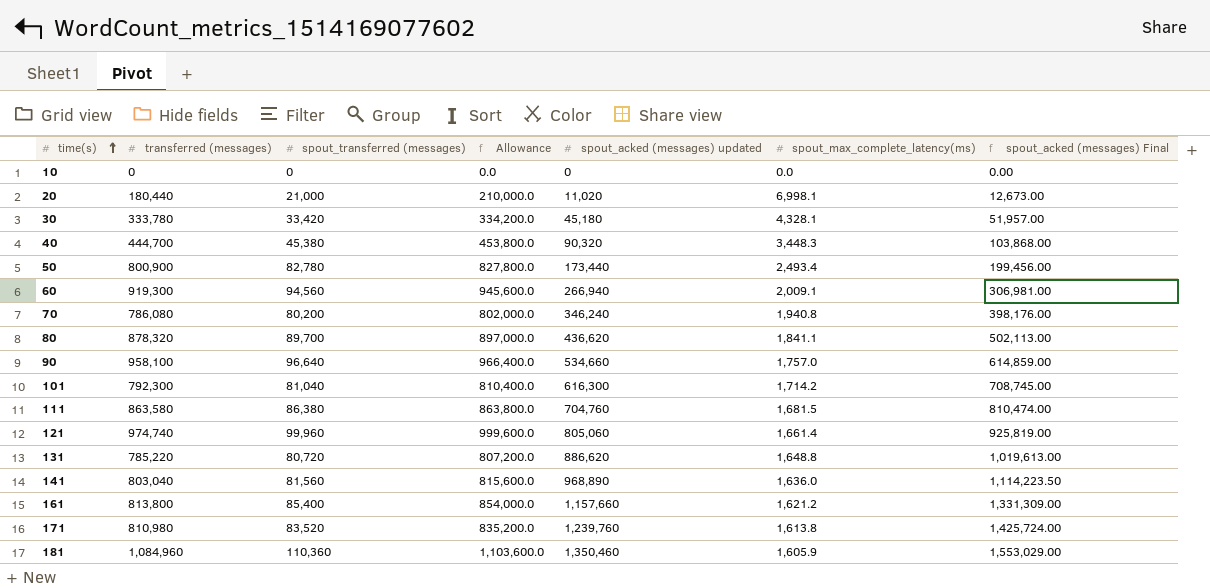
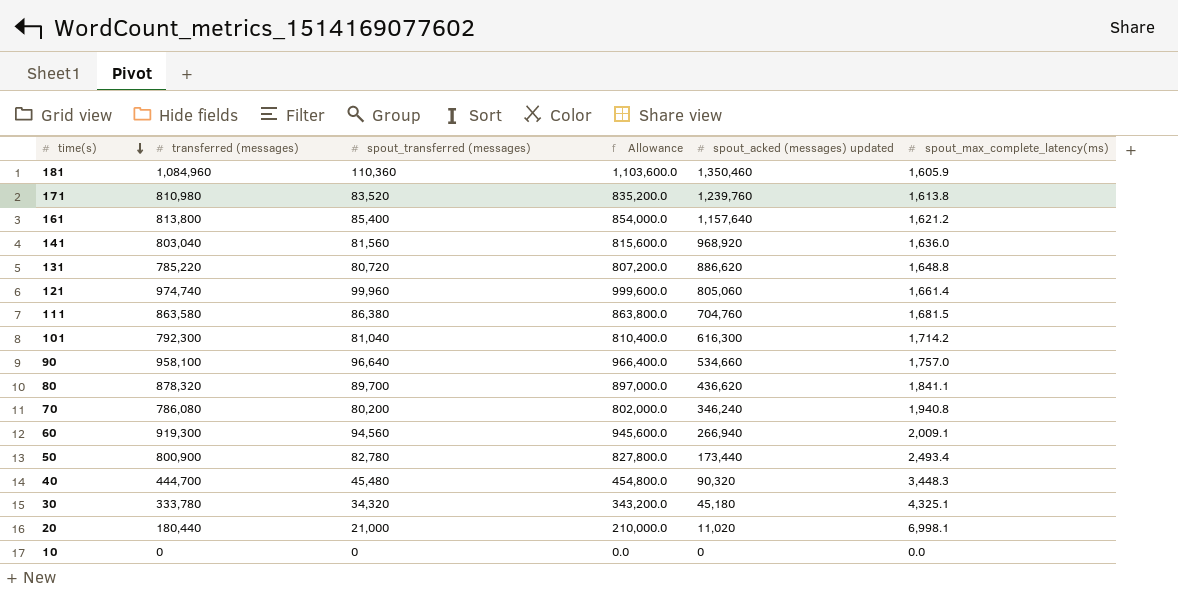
row order: time(s) ascending -> time(s) descending
column spout_acked (messages) Final | formula: [spout_acked (messages) updated] * 1.15 -> none
161 | spout_acked (messages) updated: 1,157,660 -> 1,157,640
141 | spout_acked (messages) updated: 968,890 -> 968,920
40 | spout_transferred (messages): 45,380 -> 45,480
40 | Allowance: 453,800.0 -> 454,800.0
30 | spout_transferred (messages): 33,420 -> 34,320
30 | Allowance: 334,200.0 -> 343,200.0
30 | spout_max_complete_latency(ms): 4,328.1 -> 4,325.1

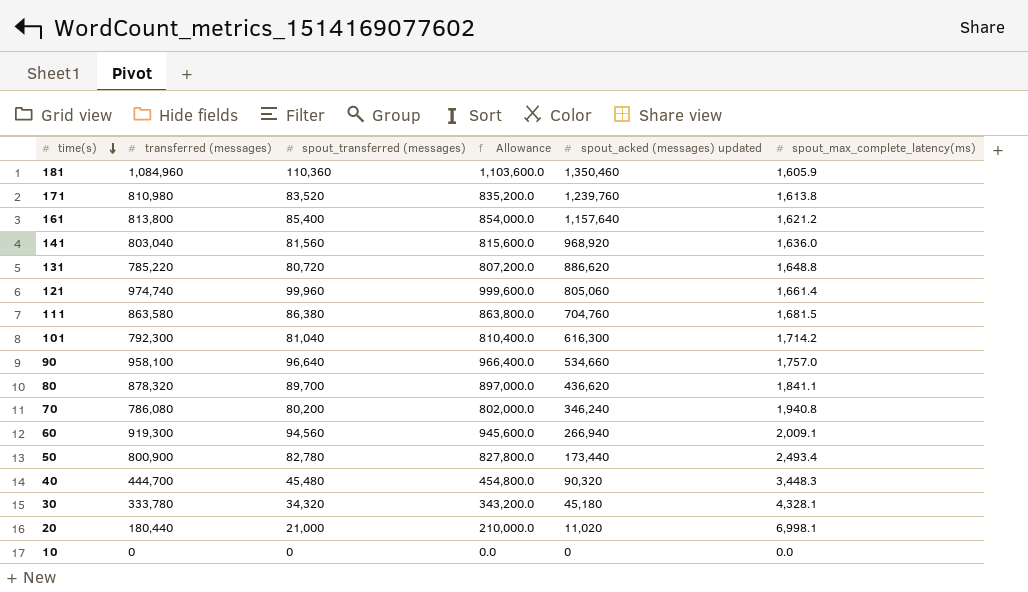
30 | spout_max_complete_latency(ms): 4,325.1 -> 4,328.1

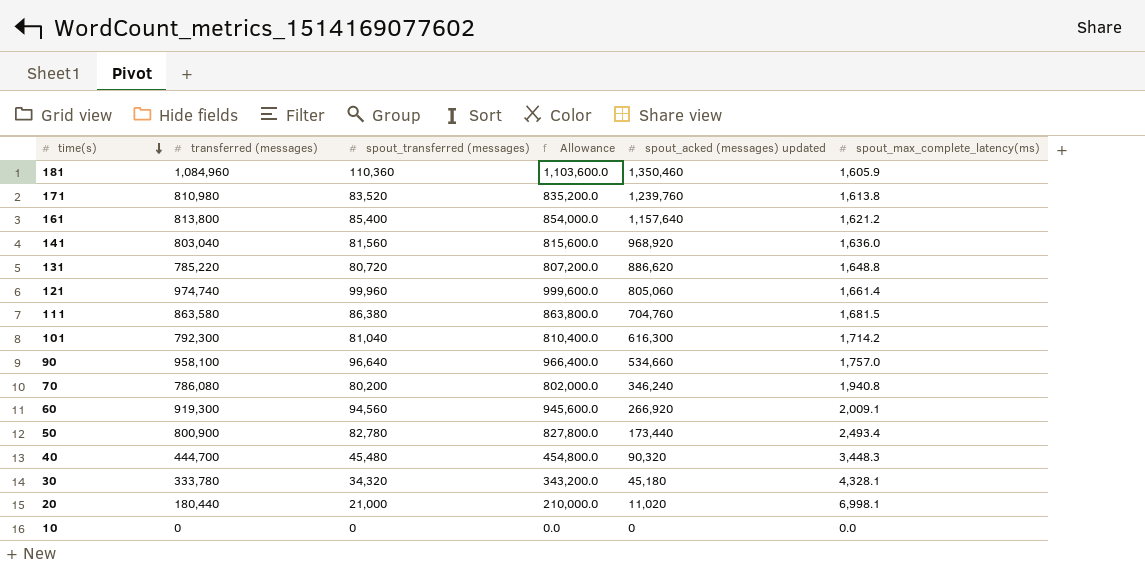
row 80: 878,320 | 89,700 | 897,000.0 | 436,620 | 1,841.1 -> none
60 | spout_acked (messages) updated: 266,940 -> 266,920

